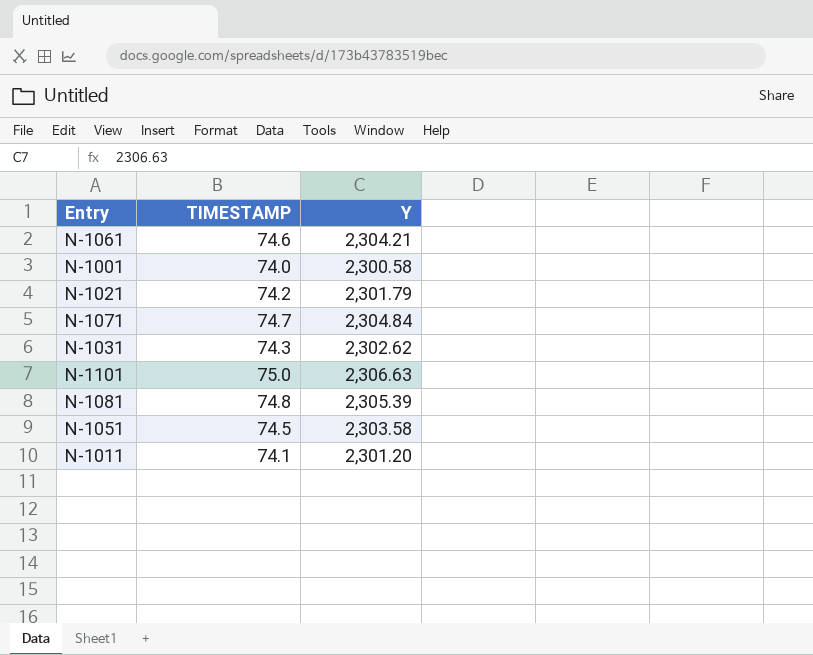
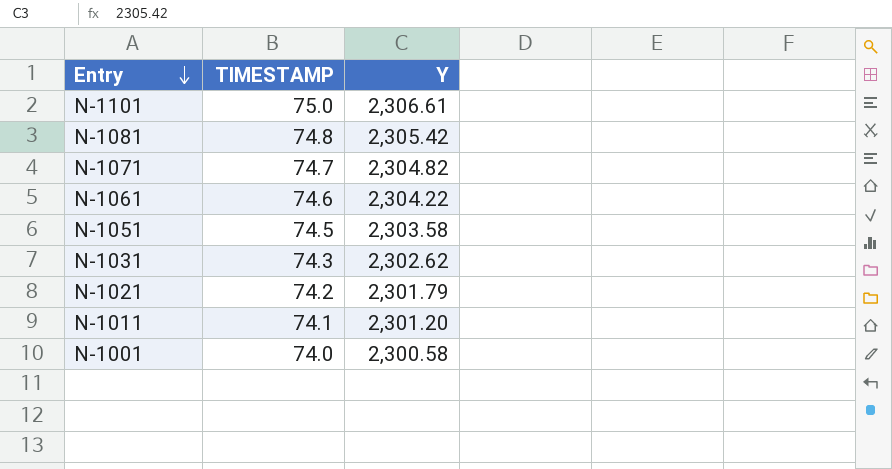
row order: none -> Entry descending
N-1101 | Y: 2,306.63 -> 2,306.61
N-1081 | Y: 2,305.39 -> 2,305.42
N-1071 | Y: 2,304.84 -> 2,304.82
N-1061 | Y: 2,304.21 -> 2,304.22

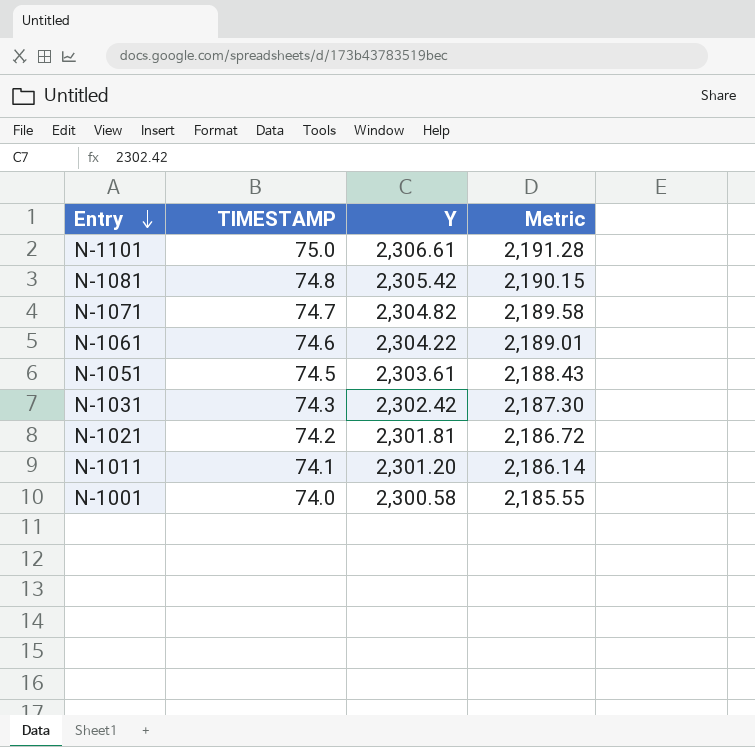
column Metric | formula: none -> [Y] * 0.95
N-1051 | Y: 2,303.58 -> 2,303.61
N-1031 | Y: 2,302.62 -> 2,302.42
N-1021 | Y: 2,301.79 -> 2,301.81

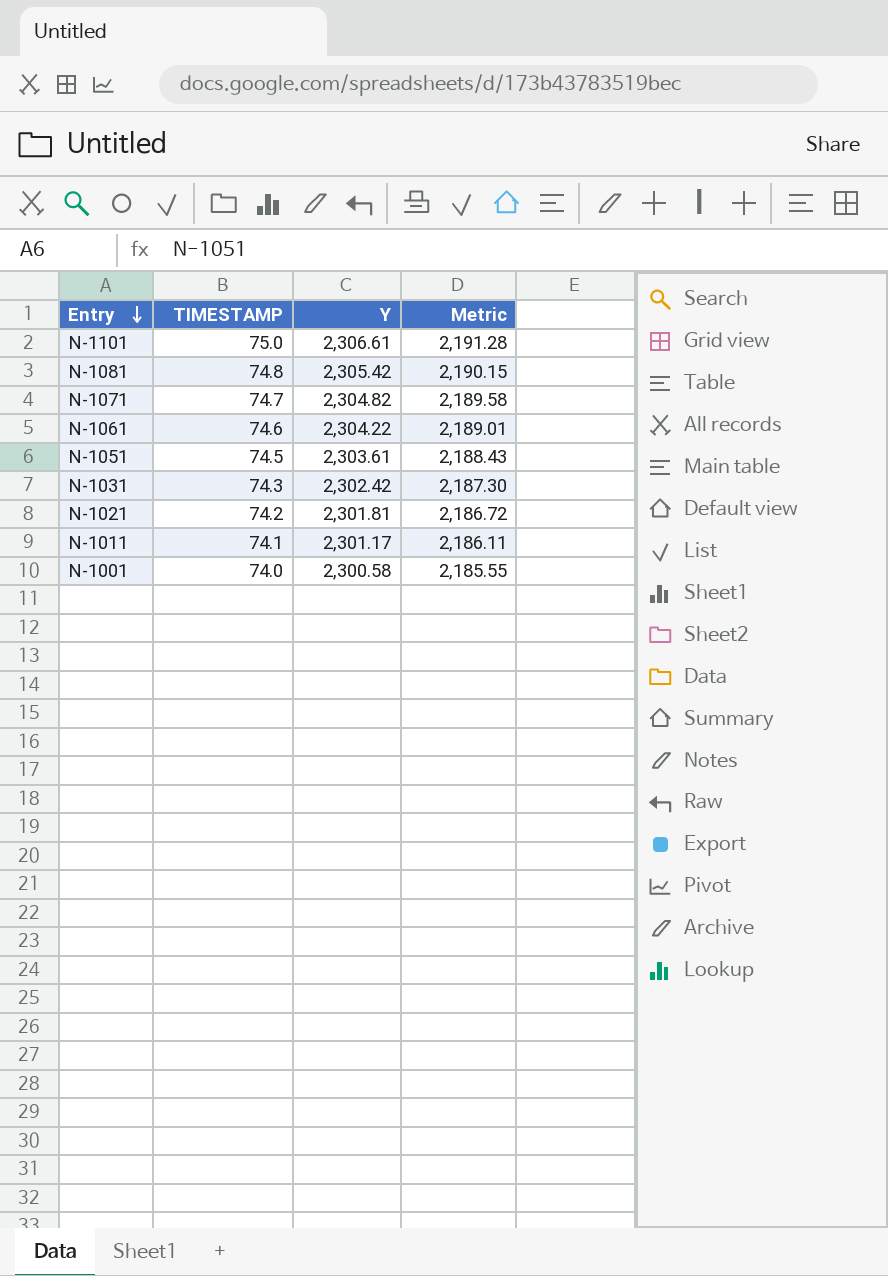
N-1011 | Y: 2,301.20 -> 2,301.17
N-1011 | Metric: 2,186.14 -> 2,186.11

